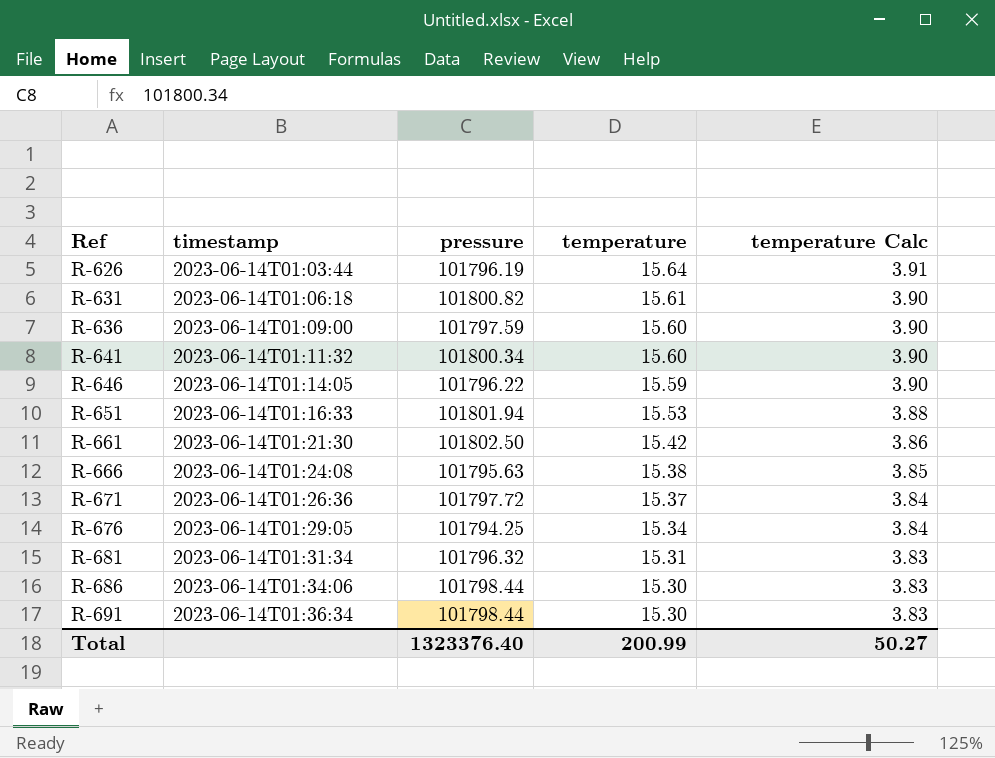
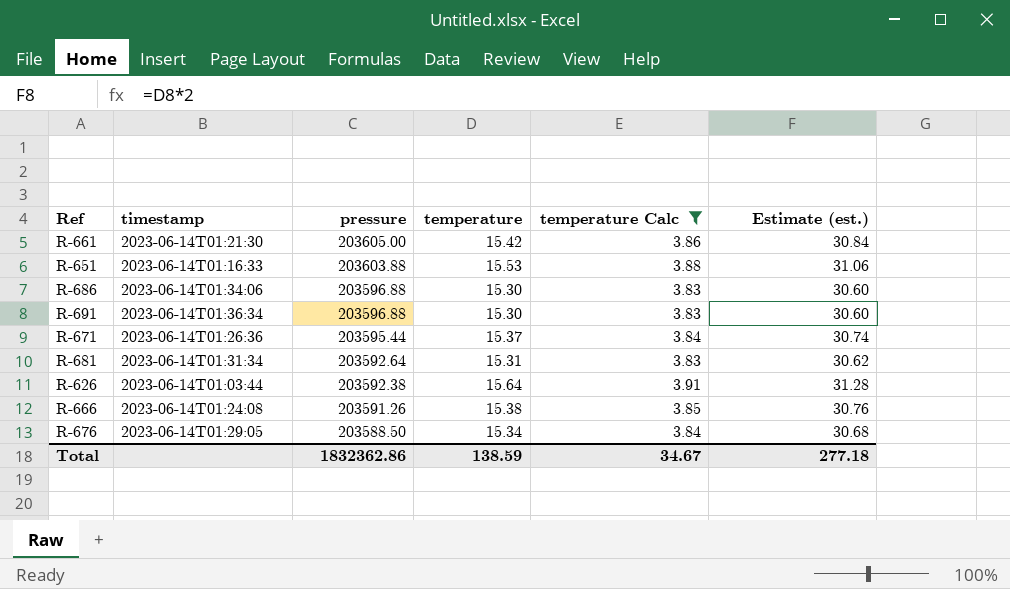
filter: none -> temperature Calc != 3.90
row order: Ref ascending -> pressure descending
column Estimate (est.) | formula: none -> [temperature] * 2
R-661 | pressure: 101802.50 -> 203605.00
R-651 | pressure: 101801.94 -> 203603.88
R-686 | pressure: 101798.44 -> 203596.88
R-691 | pressure: 101798.44 -> 203596.88
R-671 | pressure: 101797.72 -> 203595.44
R-681 | pressure: 101796.32 -> 203592.64
R-626 | pressure: 101796.19 -> 203592.38
R-666 | pressure: 101795.63 -> 203591.26
R-676 | pressure: 101794.25 -> 203588.50
Total | pressure: 1323376.40 -> 1832362.86
Total | temperature: 200.99 -> 138.59
Total | temperature Calc: 50.27 -> 34.67

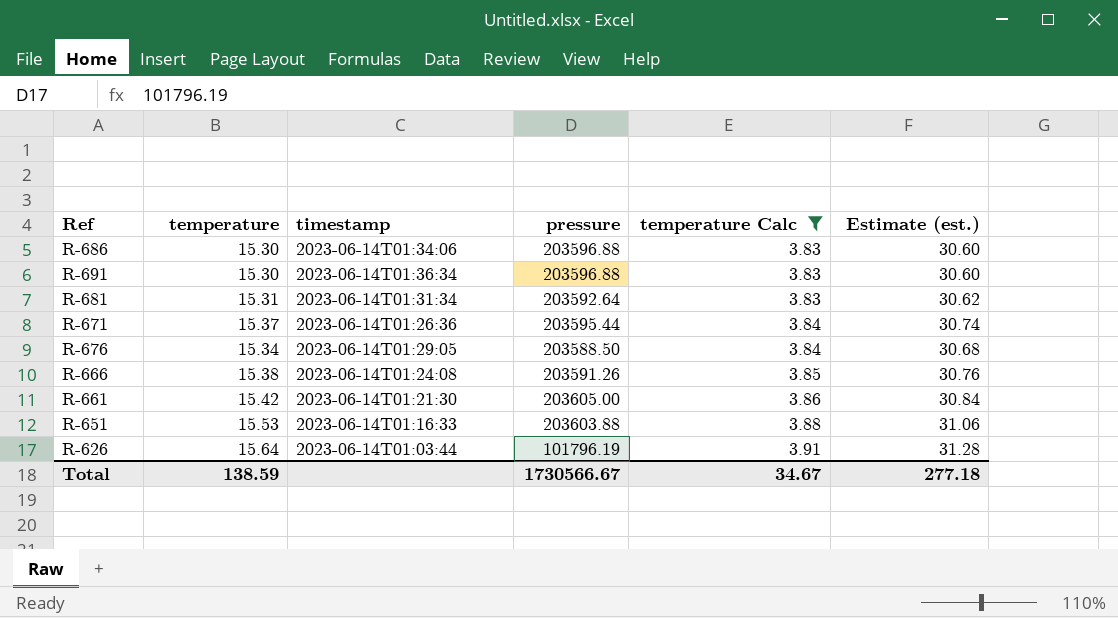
row order: pressure descending -> temperature Calc ascending
column temperature | position: 4 -> 2
R-626 | pressure: 203592.38 -> 101796.19
Total | pressure: 1832362.86 -> 1730566.67

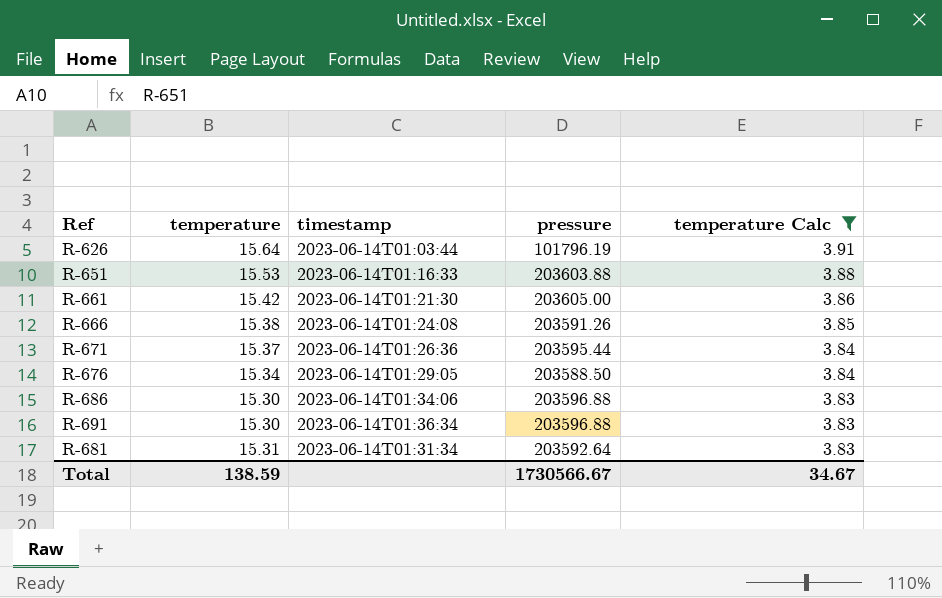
row order: temperature Calc ascending -> temperature Calc descending
column Estimate (est.) | formula: [temperature] * 2 -> none

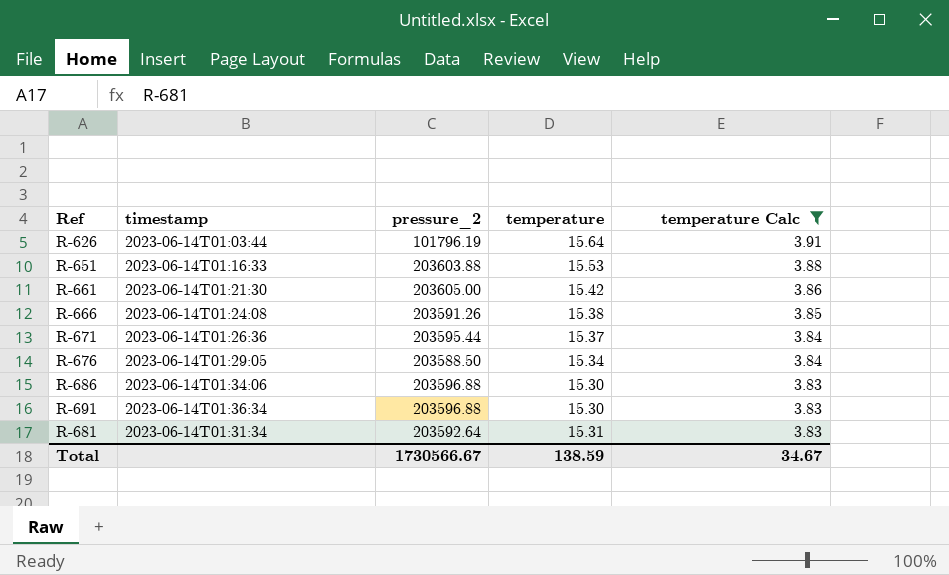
column name: pressure -> pressure_2
column temperature | position: 2 -> 4

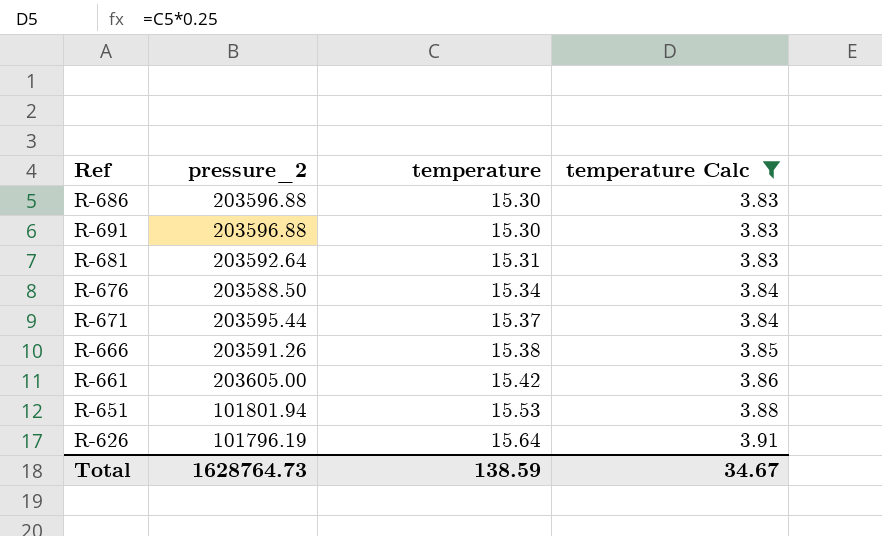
row order: temperature Calc descending -> temperature ascending
column timestamp | position: 2 -> none
R-651 | pressure_2: 203603.88 -> 101801.94
Total | pressure_2: 1730566.67 -> 1628764.73

